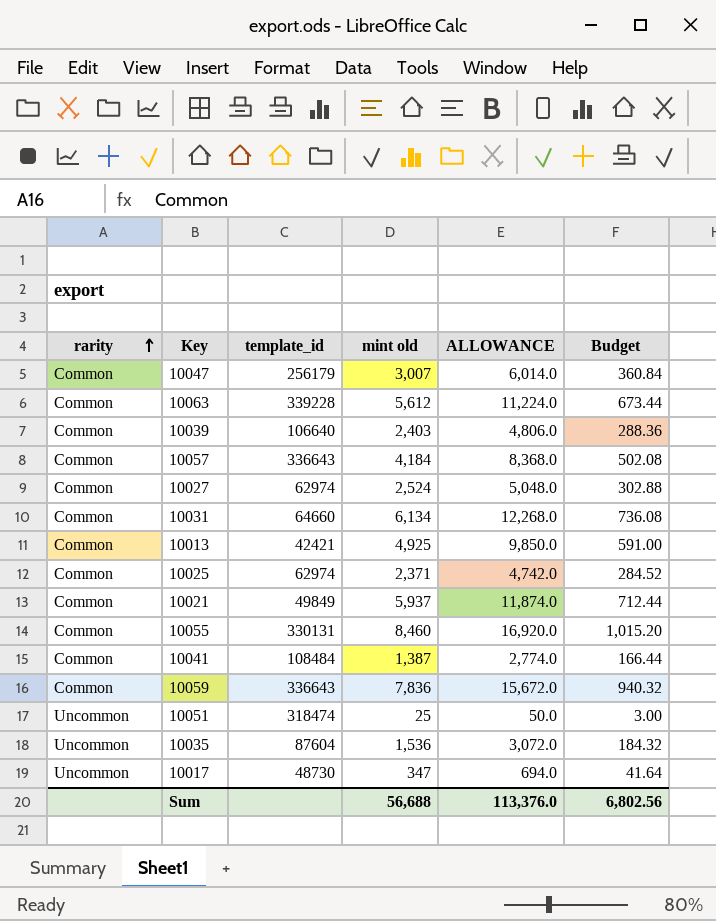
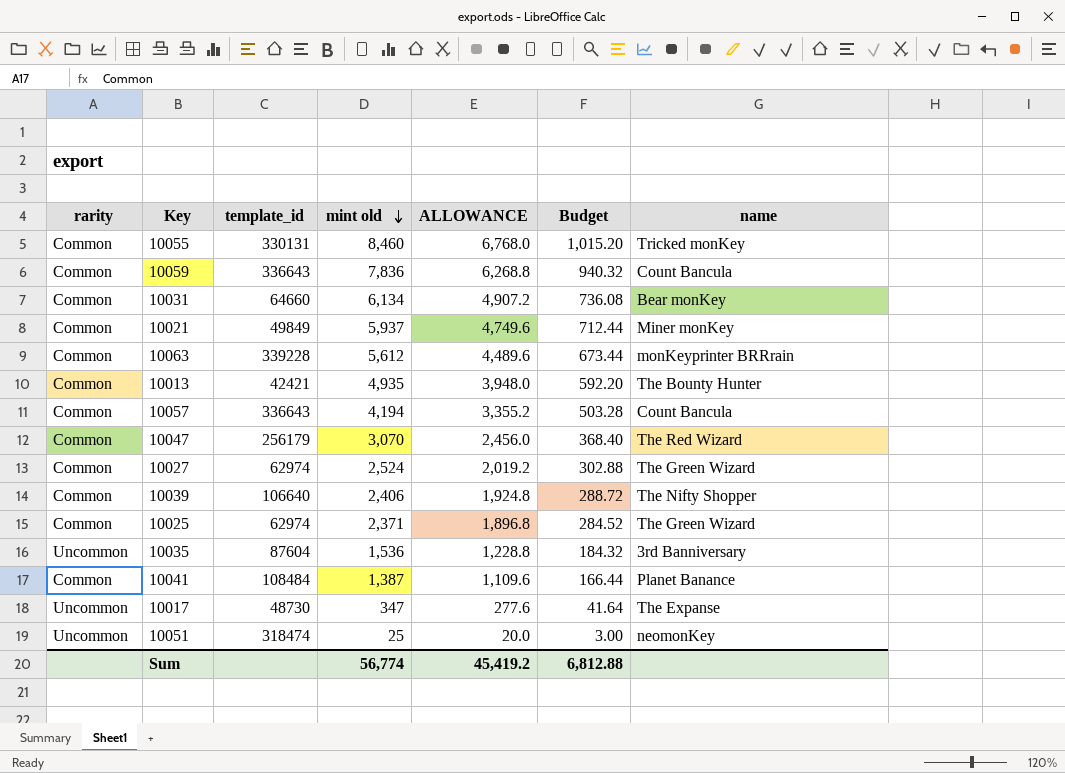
row order: rarity ascending -> mint old descending
column ALLOWANCE | formula: [mint old] * 2 -> [mint old] * 0.8
column name | position: none -> 7
10013 | mint old: 4,925 -> 4,935
10013 | Budget: 591.00 -> 592.20
10057 | mint old: 4,184 -> 4,194
10057 | Budget: 502.08 -> 503.28
10047 | mint old: 3,007 -> 3,070
10047 | Budget: 360.84 -> 368.40
10039 | mint old: 2,403 -> 2,406
10039 | Budget: 288.36 -> 288.72
Sum | mint old: 56,688 -> 56,774
Sum | ALLOWANCE: 113,376.0 -> 45,419.2
Sum | Budget: 6,802.56 -> 6,812.88

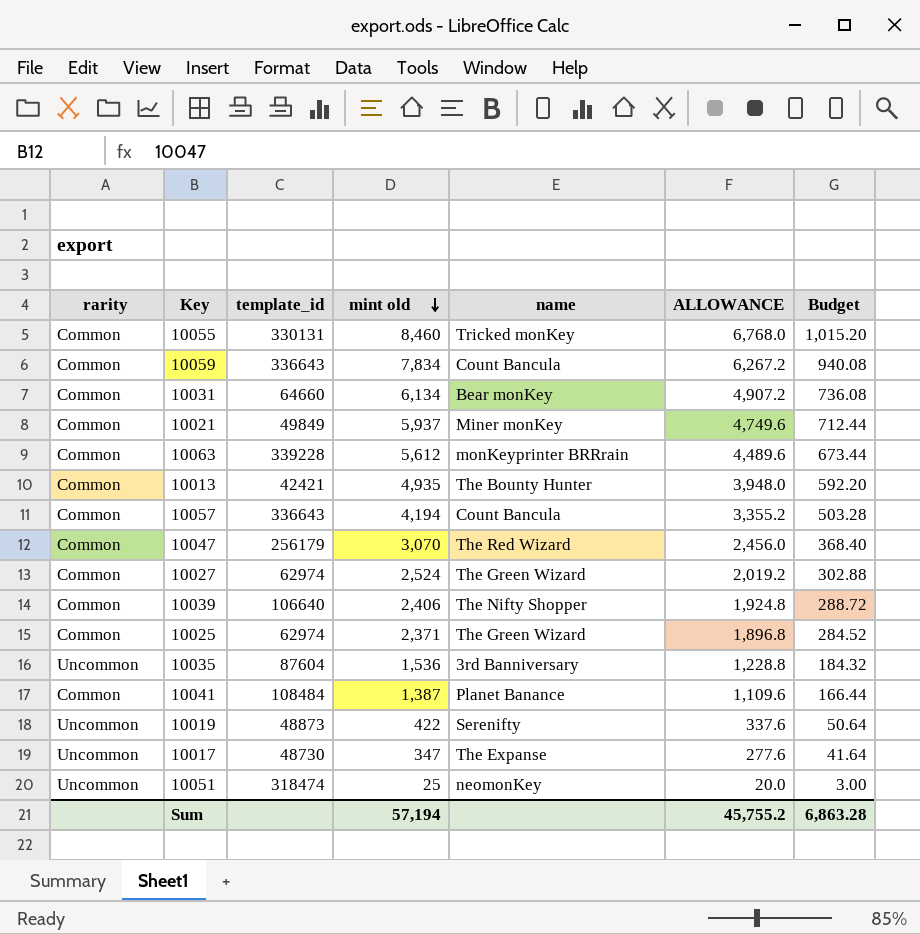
column name | position: 7 -> 5
10059 | mint old: 7,836 -> 7,834
10059 | ALLOWANCE: 6,268.8 -> 6,267.2
10059 | Budget: 940.32 -> 940.08
row 10019: none -> Uncommon | 48873 | 422 | Serenifty | 337.6 | 50.64
Sum | mint old: 56,774 -> 57,194
Sum | ALLOWANCE: 45,419.2 -> 45,755.2
Sum | Budget: 6,812.88 -> 6,863.28

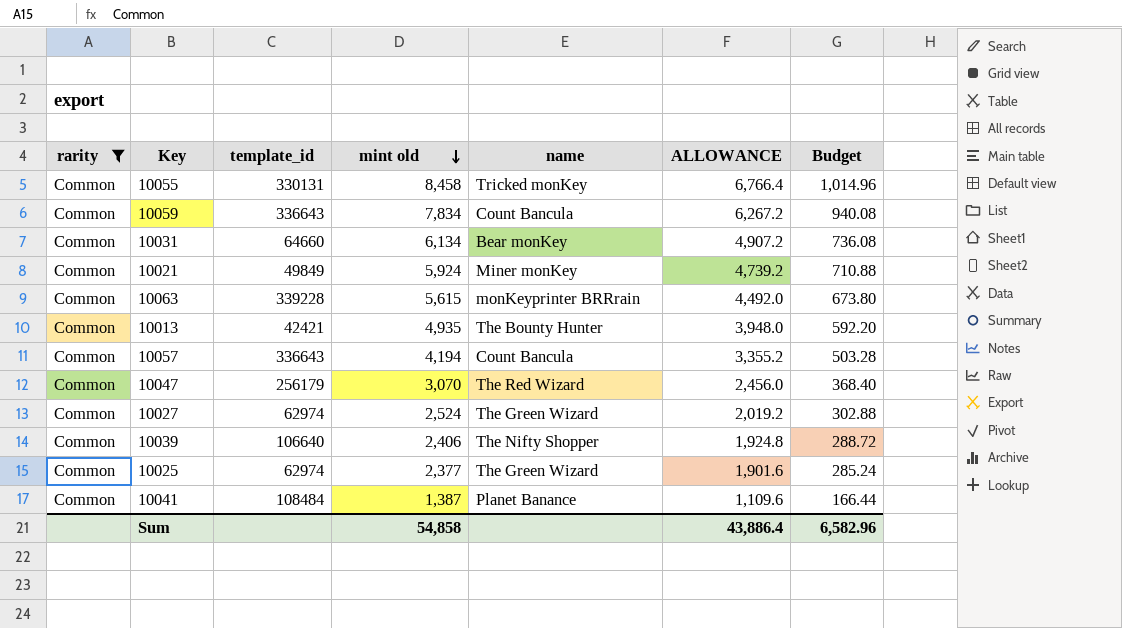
filter: none -> rarity = Common
10055 | mint old: 8,460 -> 8,458
10055 | ALLOWANCE: 6,768.0 -> 6,766.4
10055 | Budget: 1,015.20 -> 1,014.96
10021 | mint old: 5,937 -> 5,924
10021 | ALLOWANCE: 4,749.6 -> 4,739.2
10021 | Budget: 712.44 -> 710.88
10063 | mint old: 5,612 -> 5,615
10063 | ALLOWANCE: 4,489.6 -> 4,492.0
10063 | Budget: 673.44 -> 673.80
10025 | mint old: 2,371 -> 2,377
10025 | ALLOWANCE: 1,896.8 -> 1,901.6
10025 | Budget: 284.52 -> 285.24
Sum | mint old: 57,194 -> 54,858
Sum | ALLOWANCE: 45,755.2 -> 43,886.4
Sum | Budget: 6,863.28 -> 6,582.96

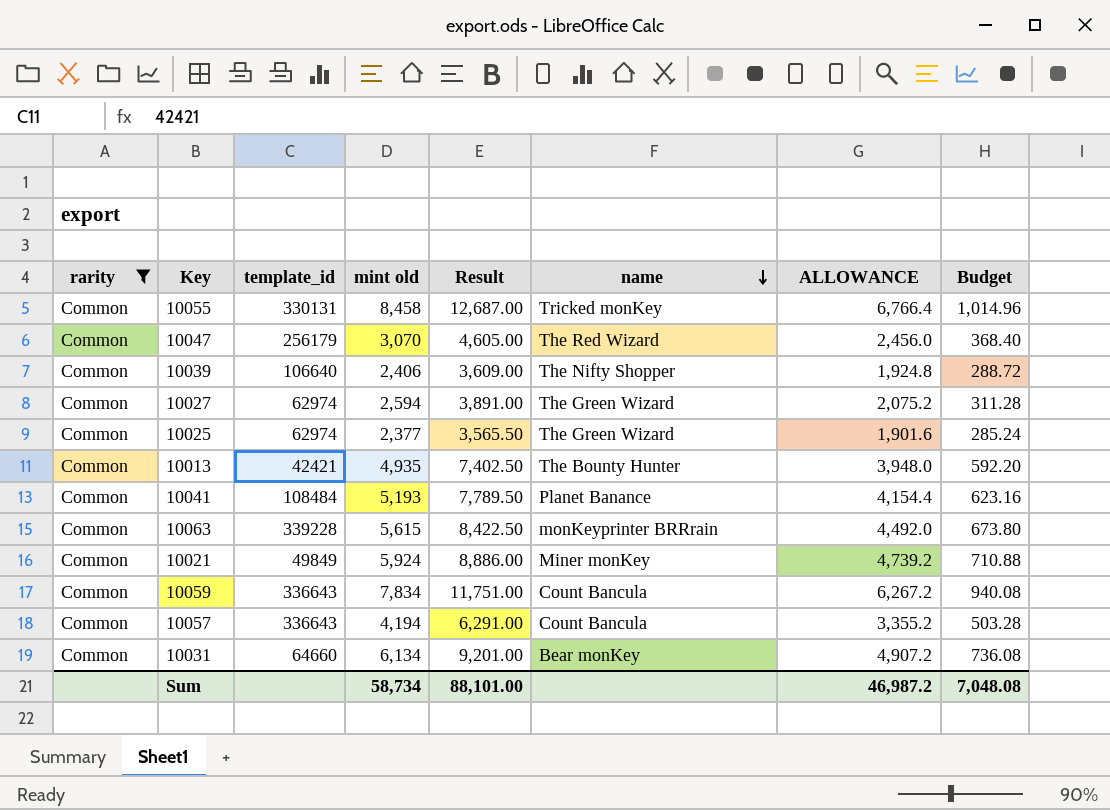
row order: mint old descending -> name descending
column Result | formula: none -> [mint old] * 1.5
10027 | mint old: 2,524 -> 2,594
10027 | ALLOWANCE: 2,019.2 -> 2,075.2
10027 | Budget: 302.88 -> 311.28
10041 | mint old: 1,387 -> 5,193
10041 | ALLOWANCE: 1,109.6 -> 4,154.4
10041 | Budget: 166.44 -> 623.16
Sum | mint old: 54,858 -> 58,734
Sum | ALLOWANCE: 43,886.4 -> 46,987.2
Sum | Budget: 6,582.96 -> 7,048.08

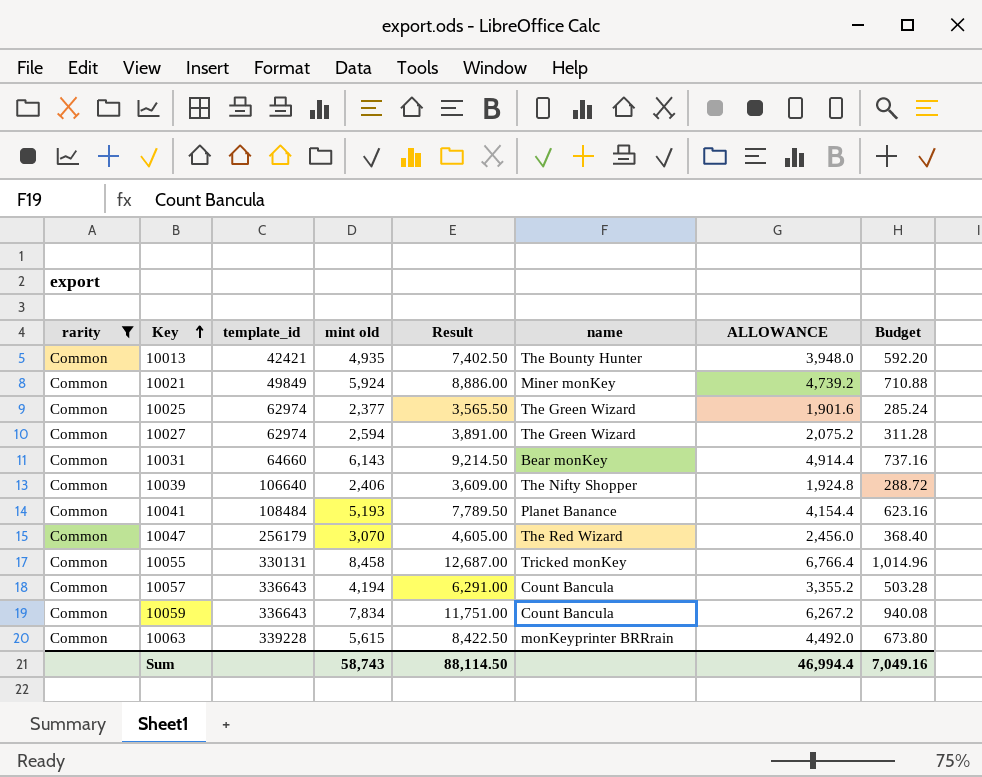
row order: name descending -> Key ascending
10031 | mint old: 6,134 -> 6,143
10031 | Result: 9,201.00 -> 9,214.50
10031 | ALLOWANCE: 4,907.2 -> 4,914.4
10031 | Budget: 736.08 -> 737.16
Sum | mint old: 58,734 -> 58,743
Sum | Result: 88,101.00 -> 88,114.50
Sum | ALLOWANCE: 46,987.2 -> 46,994.4
Sum | Budget: 7,048.08 -> 7,049.16

